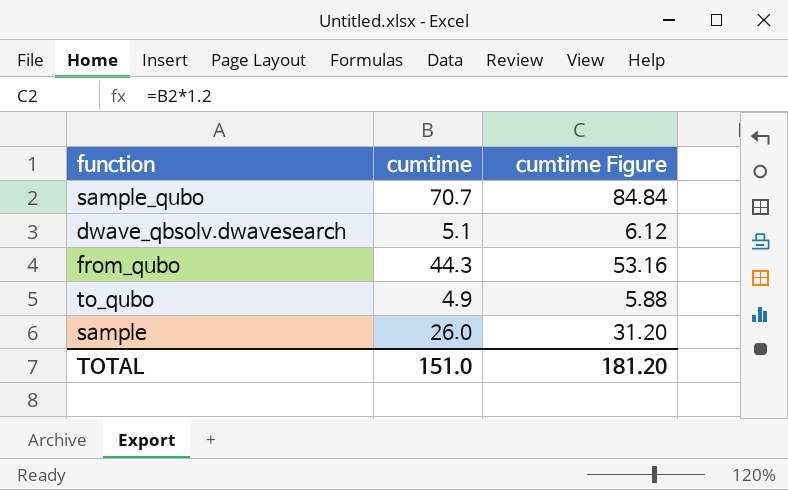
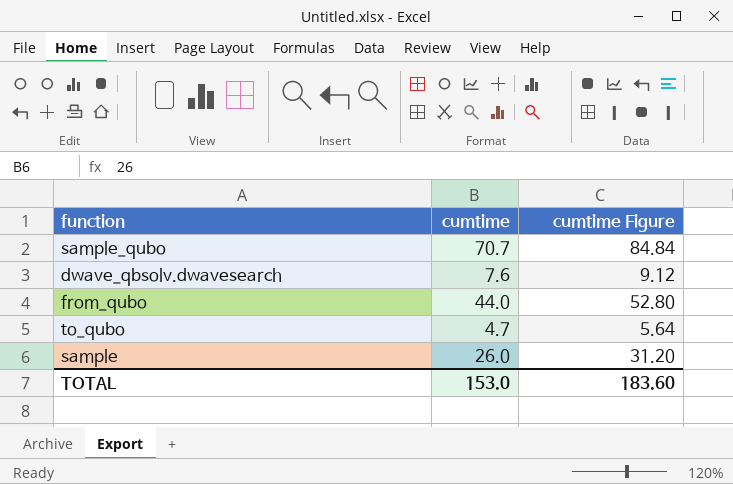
dwave_qbsolv.dwavesearch | cumtime: 5.1 -> 7.6
dwave_qbsolv.dwavesearch | cumtime Figure: 6.12 -> 9.12
from_qubo | cumtime: 44.3 -> 44.0
from_qubo | cumtime Figure: 53.16 -> 52.80
to_qubo | cumtime: 4.9 -> 4.7
to_qubo | cumtime Figure: 5.88 -> 5.64
TOTAL | cumtime: 151.0 -> 153.0
TOTAL | cumtime Figure: 181.20 -> 183.60

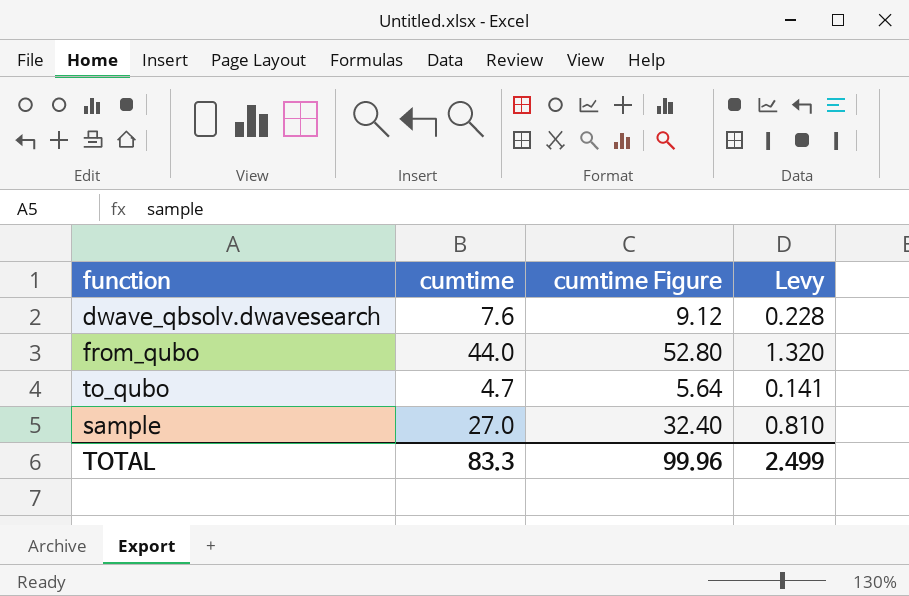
column Levy | formula: none -> [cumtime] * 0.03
row sample_qubo: 70.7 | 84.84 -> none
sample | cumtime: 26.0 -> 27.0
sample | cumtime Figure: 31.20 -> 32.40
TOTAL | cumtime: 153.0 -> 83.3
TOTAL | cumtime Figure: 183.60 -> 99.96

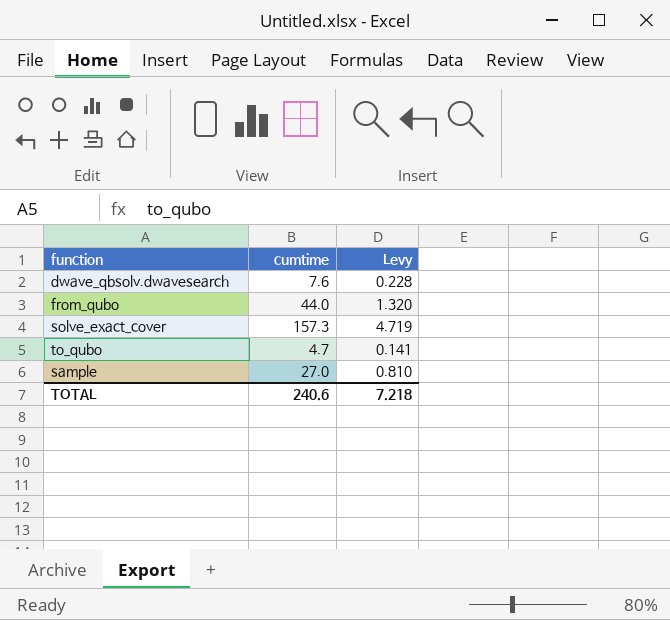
column cumtime Figure | formula: [cumtime] * 1.2 -> none
row solve_exact_cover: none -> 157.3 | 4.719
TOTAL | cumtime: 83.3 -> 240.6
TOTAL | Levy: 2.499 -> 7.218

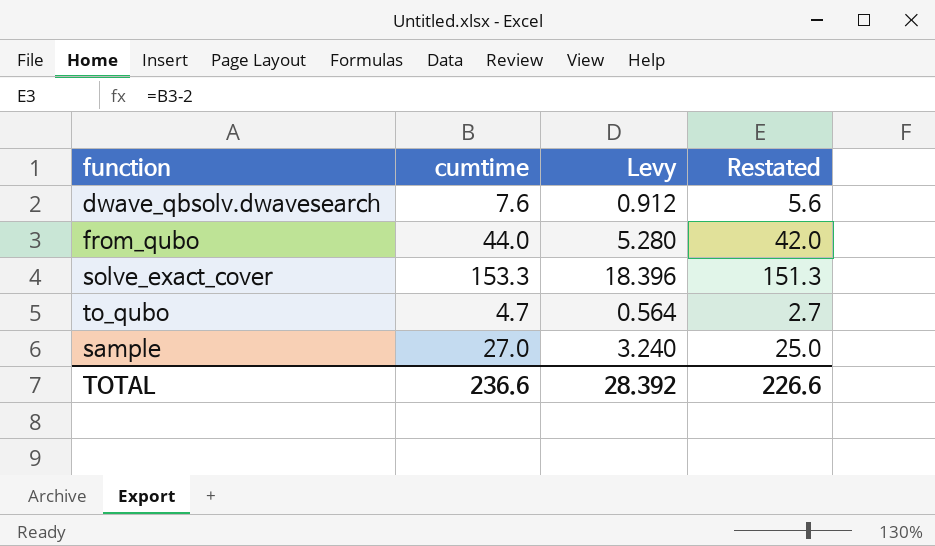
column Levy | formula: [cumtime] * 0.03 -> [cumtime] * 0.12
column Restated | formula: none -> [cumtime] - 2
solve_exact_cover | cumtime: 157.3 -> 153.3
TOTAL | cumtime: 240.6 -> 236.6
TOTAL | Levy: 7.218 -> 28.392

